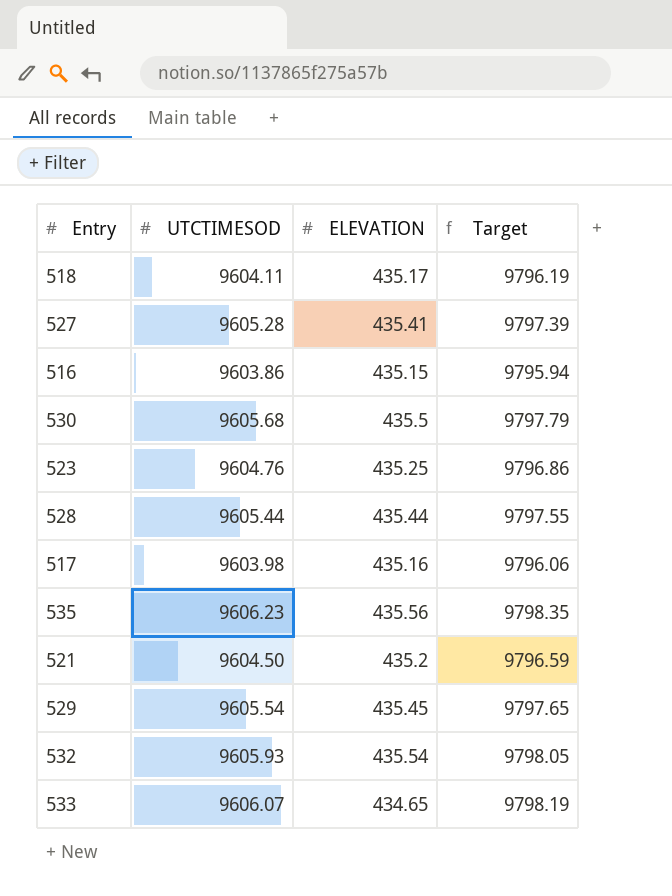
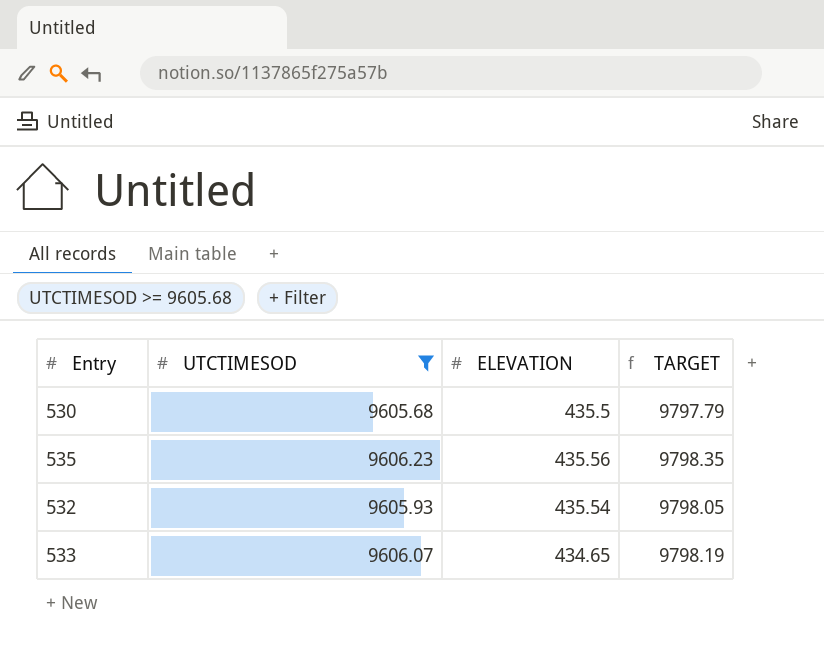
filter: none -> UTCTIMESOD >= 9605.68
column name: Target -> TARGET

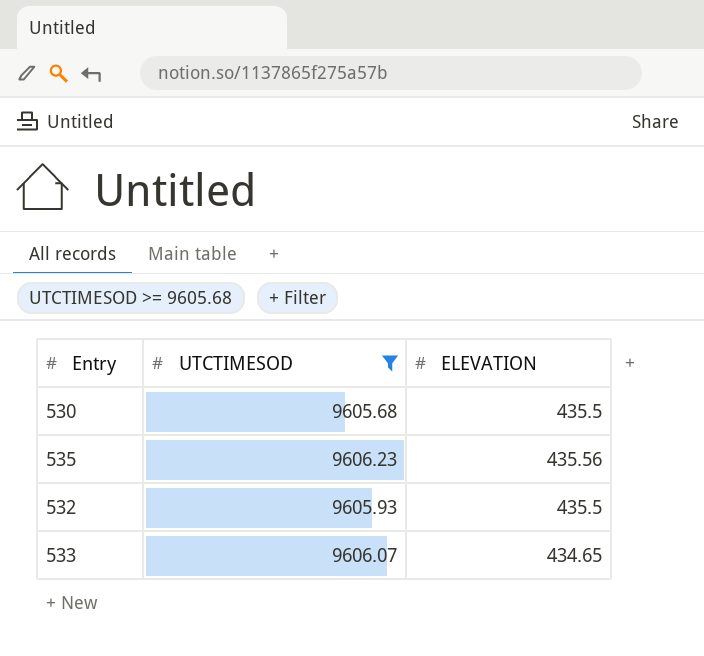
column TARGET | formula: [UTCTIMESOD] * 1.02 -> none
532 | ELEVATION: 435.54 -> 435.5

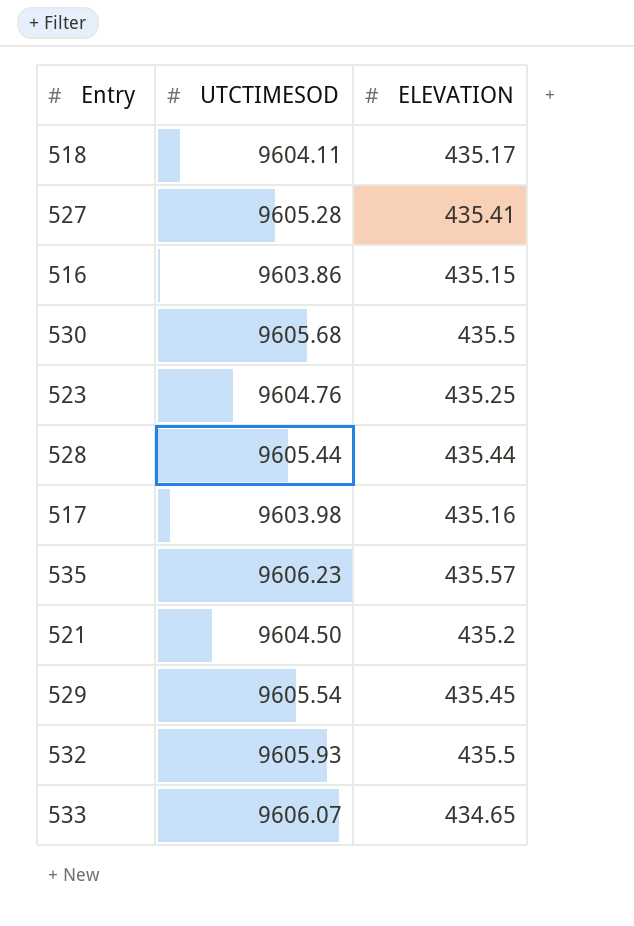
filter: UTCTIMESOD >= 9605.68 -> none
535 | ELEVATION: 435.56 -> 435.57

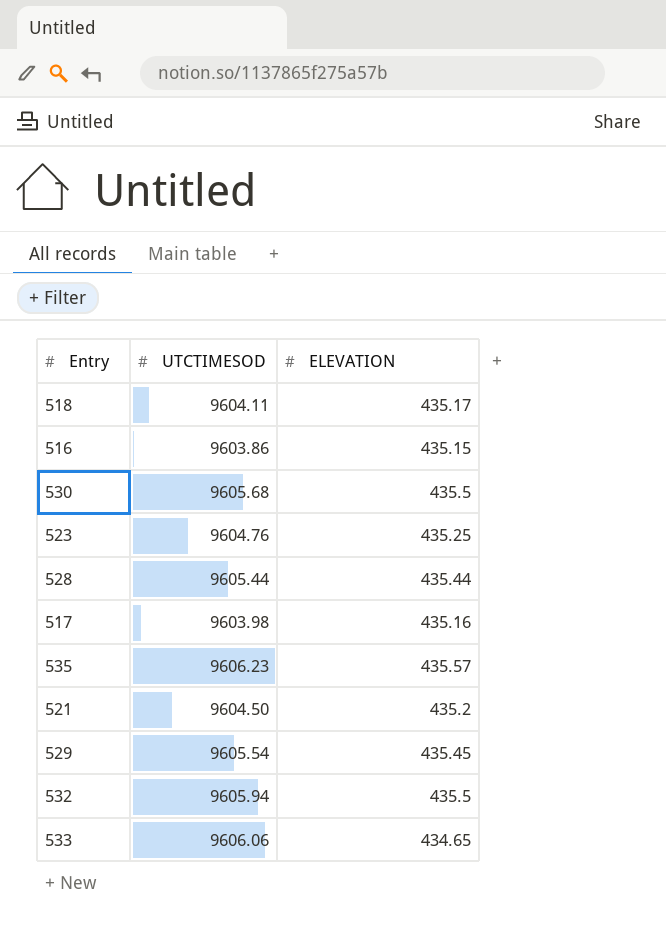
row 527: 9605.28 | 435.41 -> none
532 | UTCTIMESOD: 9605.93 -> 9605.94
533 | UTCTIMESOD: 9606.07 -> 9606.06

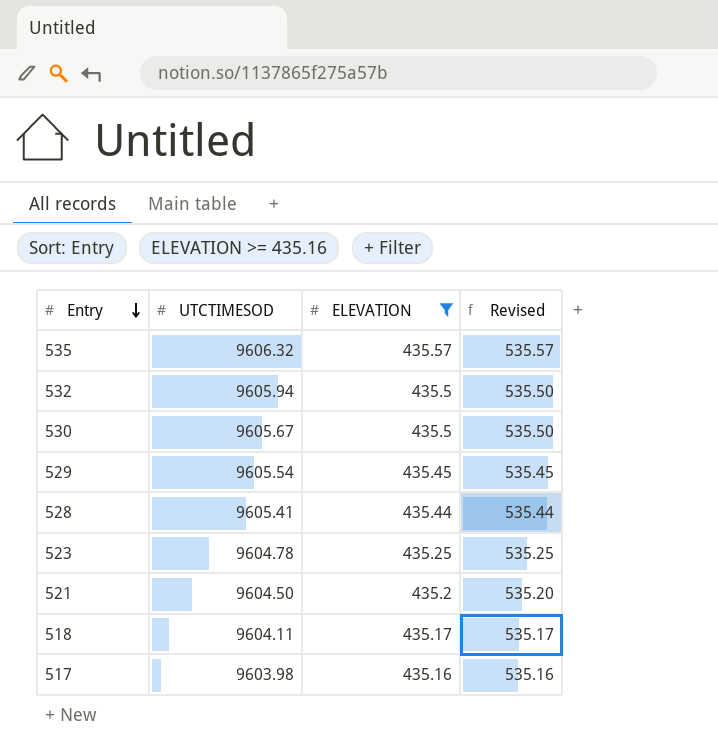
filter: none -> ELEVATION >= 435.16
row order: none -> Entry descending
column Revised | formula: none -> [ELEVATION] + 100
535 | UTCTIMESOD: 9606.23 -> 9606.32
530 | UTCTIMESOD: 9605.68 -> 9605.67
528 | UTCTIMESOD: 9605.44 -> 9605.41
523 | UTCTIMESOD: 9604.76 -> 9604.78

